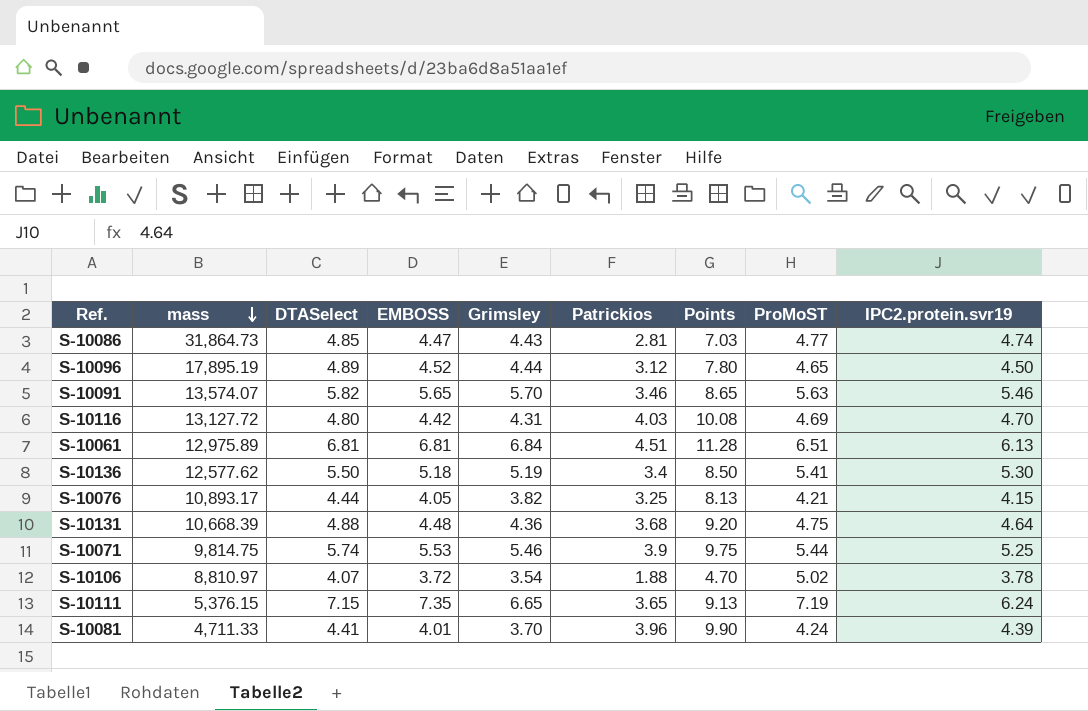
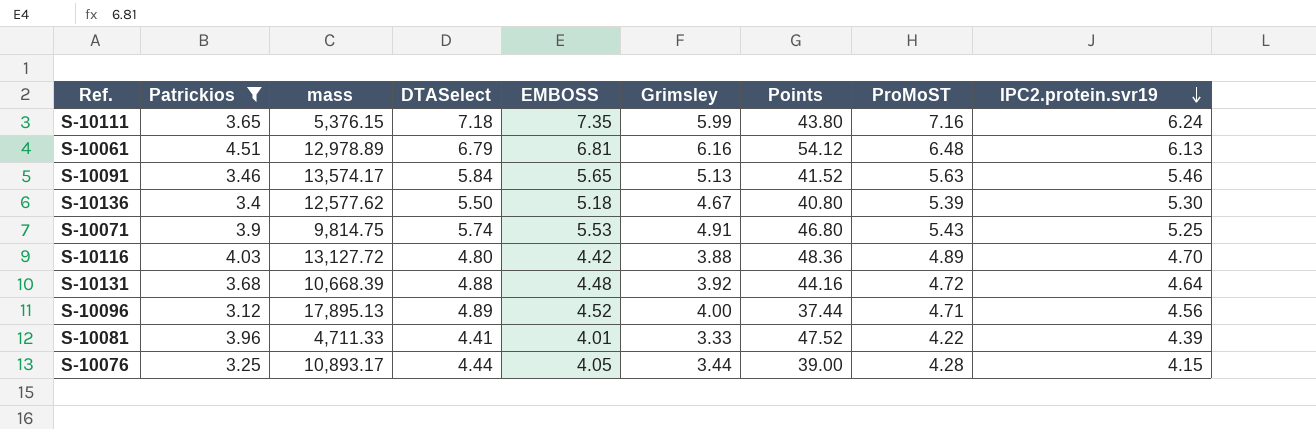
filter: none -> Patrickios >= 3.12
row order: mass descending -> IPC2.protein.svr19 descending
column Patrickios | position: 6 -> 2
column Points | formula: [Patrickios] * 2.5 -> [Patrickios] * 12
S-10111 | DTASelect: 7.15 -> 7.18
S-10111 | Grimsley: 6.65 -> 5.99
S-10111 | ProMoST: 7.19 -> 7.16
S-10061 | mass: 12,975.89 -> 12,978.89
S-10061 | DTASelect: 6.81 -> 6.79
S-10061 | Grimsley: 6.84 -> 6.16
S-10061 | ProMoST: 6.51 -> 6.48
S-10091 | mass: 13,574.07 -> 13,574.17
S-10091 | DTASelect: 5.82 -> 5.84
S-10091 | Grimsley: 5.70 -> 5.13
S-10136 | Grimsley: 5.19 -> 4.67
S-10136 | ProMoST: 5.41 -> 5.39
S-10071 | Grimsley: 5.46 -> 4.91
S-10071 | ProMoST: 5.44 -> 5.43
S-10116 | Grimsley: 4.31 -> 3.88
S-10116 | ProMoST: 4.69 -> 4.89
S-10131 | Grimsley: 4.36 -> 3.92
S-10131 | ProMoST: 4.75 -> 4.72
S-10096 | mass: 17,895.19 -> 17,895.13
S-10096 | Grimsley: 4.44 -> 4.00
S-10096 | ProMoST: 4.65 -> 4.71
S-10096 | IPC2.protein.svr19: 4.50 -> 4.56
S-10081 | Grimsley: 3.70 -> 3.33
S-10081 | ProMoST: 4.24 -> 4.22
S-10076 | Grimsley: 3.82 -> 3.44
S-10076 | ProMoST: 4.21 -> 4.28

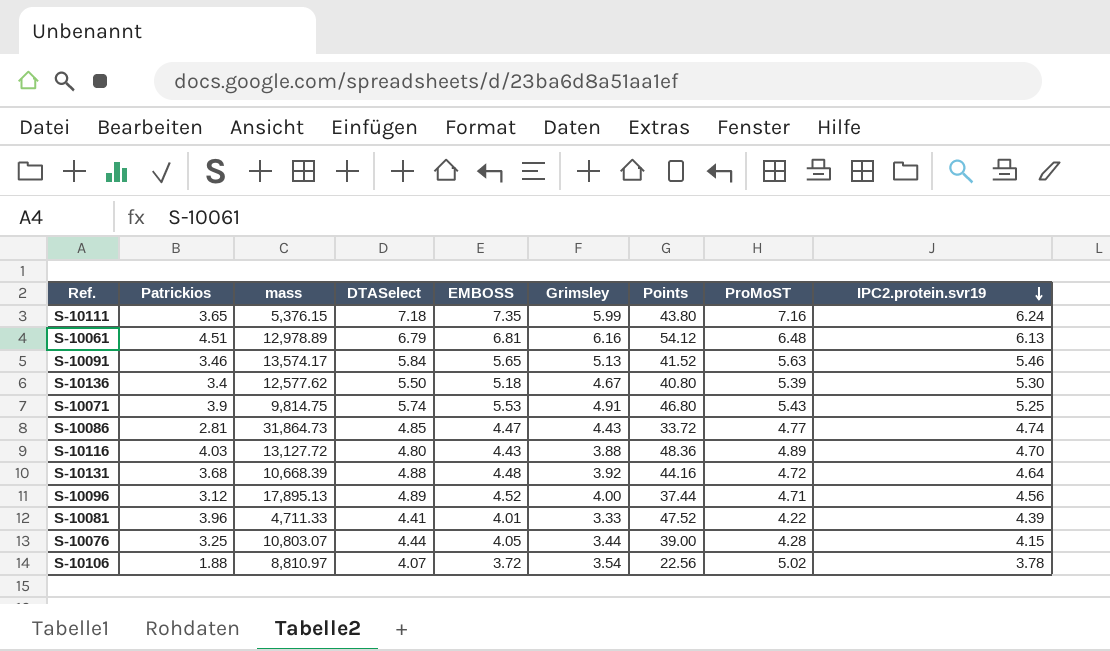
filter: Patrickios >= 3.12 -> none
S-10116 | EMBOSS: 4.42 -> 4.43
S-10076 | mass: 10,893.17 -> 10,803.07

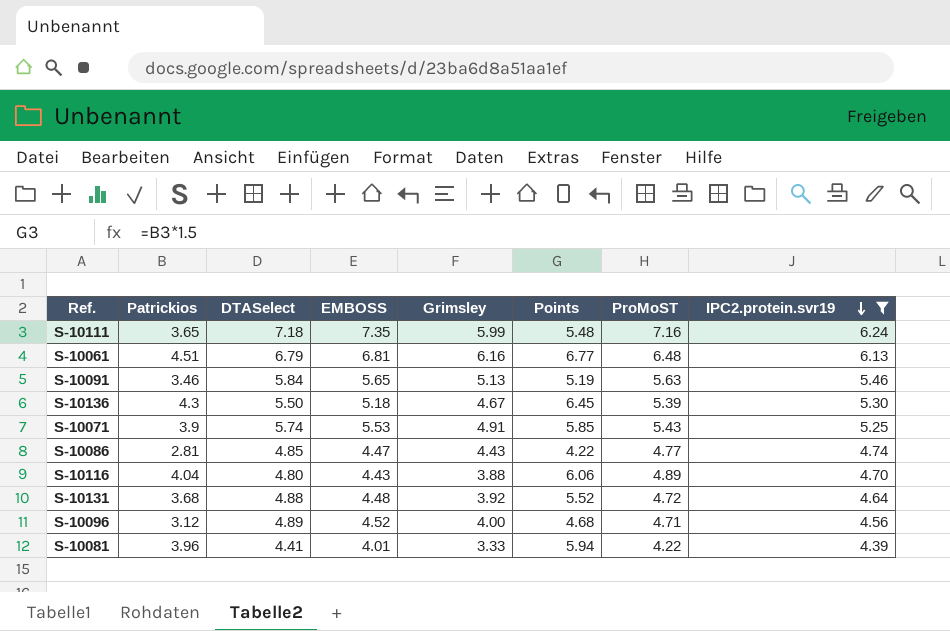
filter: none -> IPC2.protein.svr19 >= 4.39
column mass | position: 3 -> none
column Points | formula: [Patrickios] * 12 -> [Patrickios] * 1.5
S-10136 | Patrickios: 3.4 -> 4.3
S-10116 | Patrickios: 4.03 -> 4.04

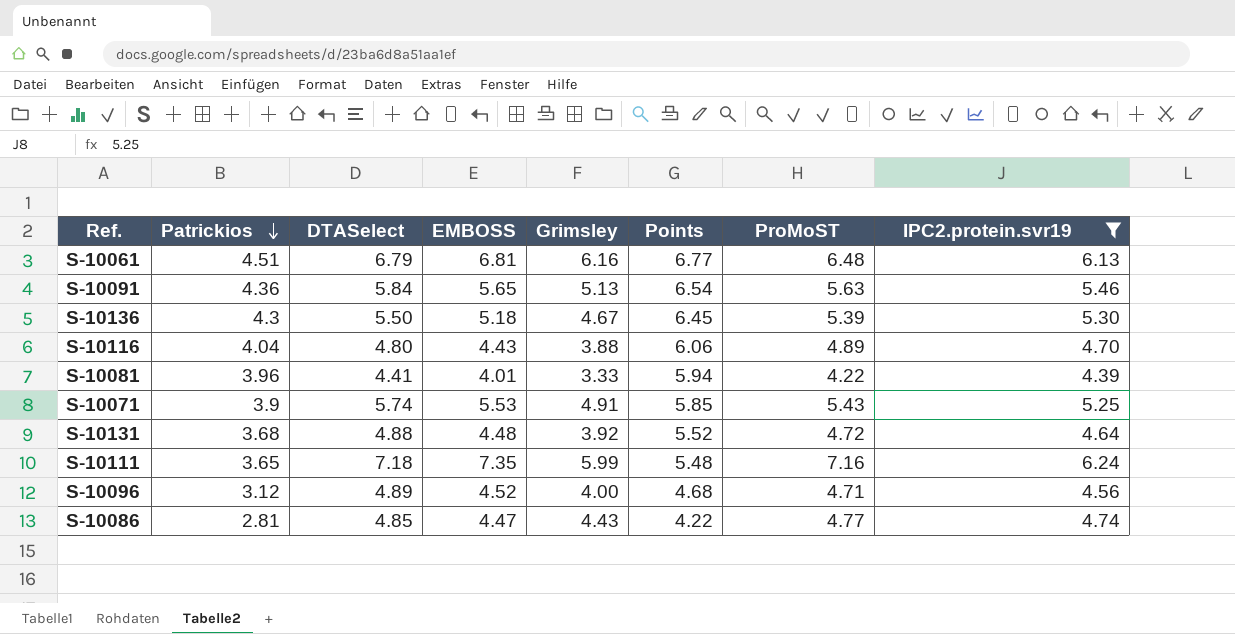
row order: IPC2.protein.svr19 descending -> Patrickios descending
S-10091 | Patrickios: 3.46 -> 4.36
S-10091 | Points: 5.19 -> 6.54

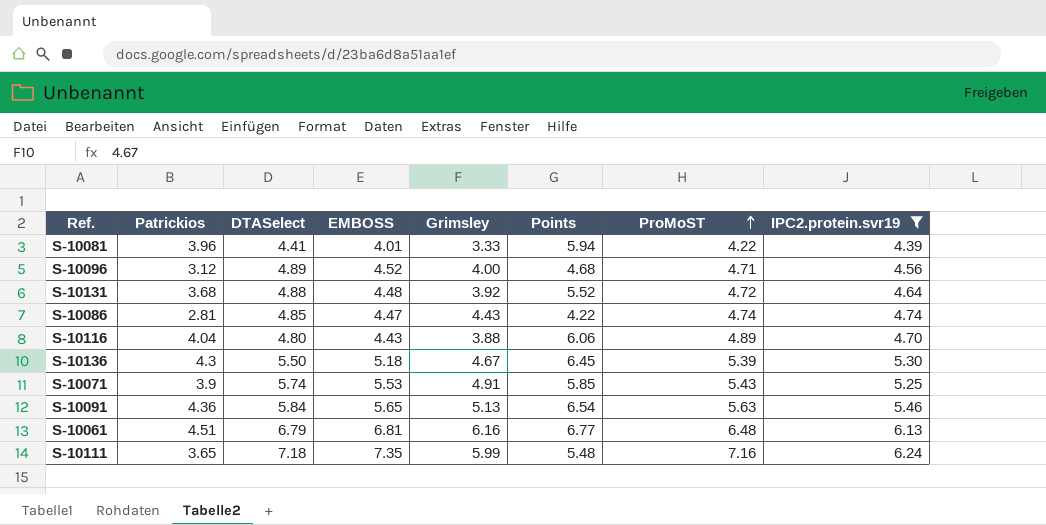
row order: Patrickios descending -> ProMoST ascending
S-10086 | ProMoST: 4.77 -> 4.74

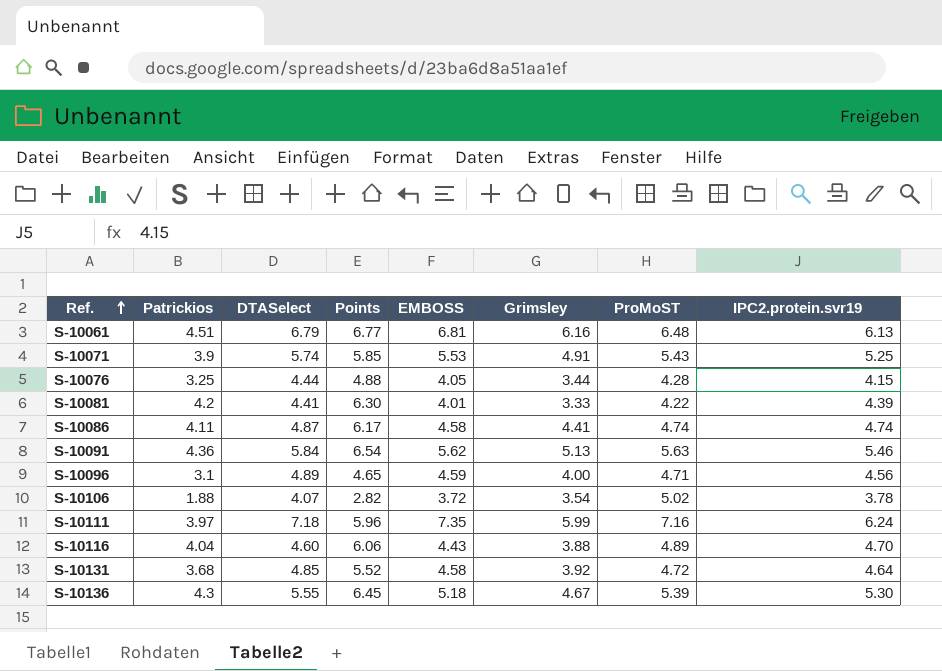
filter: IPC2.protein.svr19 >= 4.39 -> none
row order: ProMoST ascending -> Ref. ascending
column Points | position: 6 -> 4
S-10081 | Patrickios: 3.96 -> 4.2
S-10081 | Points: 5.94 -> 6.30
S-10086 | Patrickios: 2.81 -> 4.11
S-10086 | DTASelect: 4.85 -> 4.87
S-10086 | Points: 4.22 -> 6.17
S-10086 | EMBOSS: 4.47 -> 4.58
S-10086 | Grimsley: 4.43 -> 4.41
S-10091 | EMBOSS: 5.65 -> 5.62
S-10096 | Patrickios: 3.12 -> 3.1
S-10096 | Points: 4.68 -> 4.65
S-10096 | EMBOSS: 4.52 -> 4.59
S-10111 | Patrickios: 3.65 -> 3.97
S-10111 | Points: 5.48 -> 5.96
S-10116 | DTASelect: 4.80 -> 4.60
S-10131 | DTASelect: 4.88 -> 4.85
S-10131 | EMBOSS: 4.48 -> 4.58
S-10136 | DTASelect: 5.50 -> 5.55

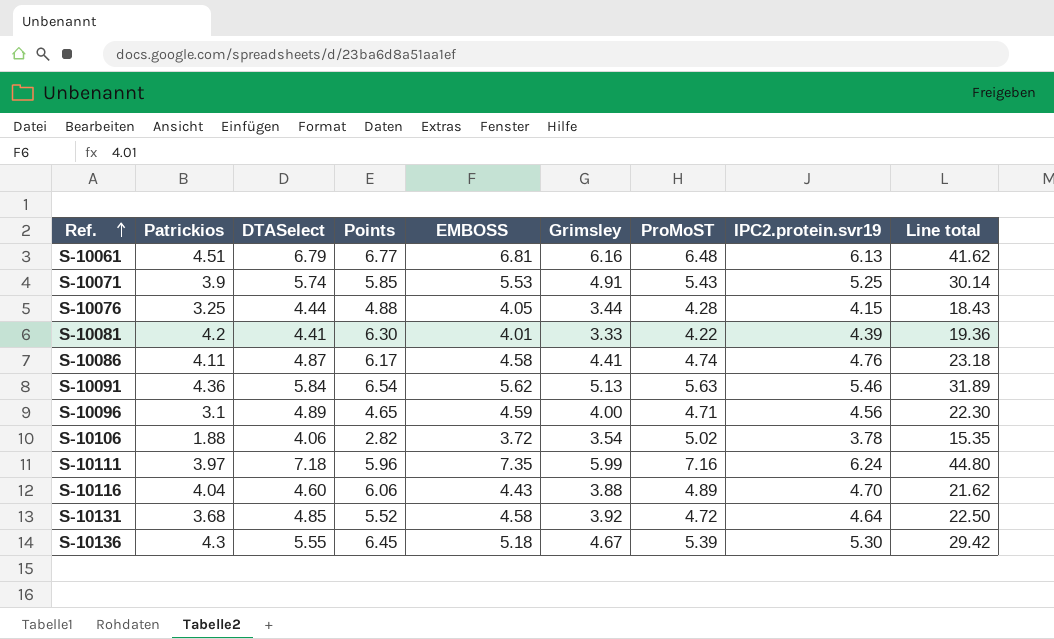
column Line total | formula: none -> [DTASelect] * [IPC2.protein.svr19]
S-10086 | IPC2.protein.svr19: 4.74 -> 4.76
S-10106 | DTASelect: 4.07 -> 4.06

